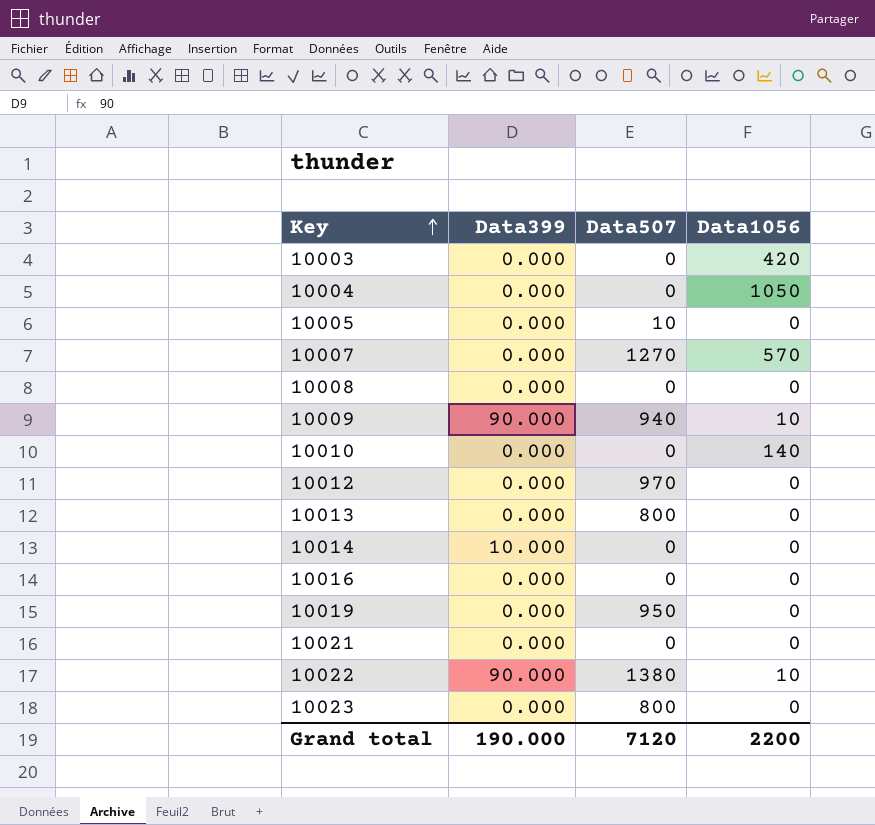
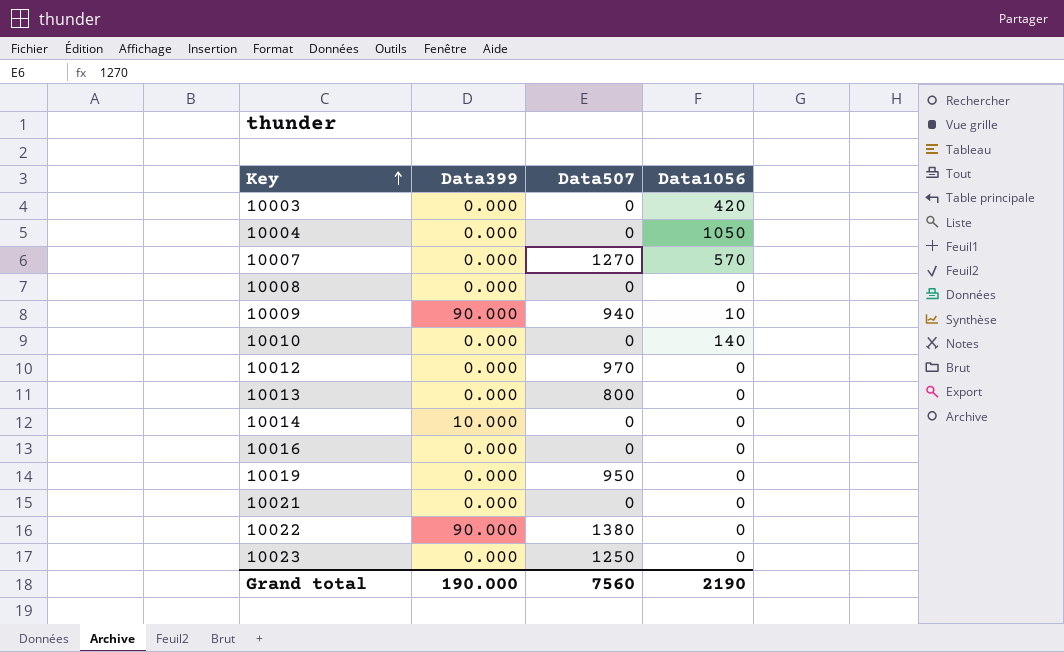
row 10005: 0.000 | 10 | 0 -> none
10022 | Data1056: 10 -> 0
10023 | Data507: 800 -> 1250
Grand total | Data507: 7120 -> 7560
Grand total | Data1056: 2200 -> 2190

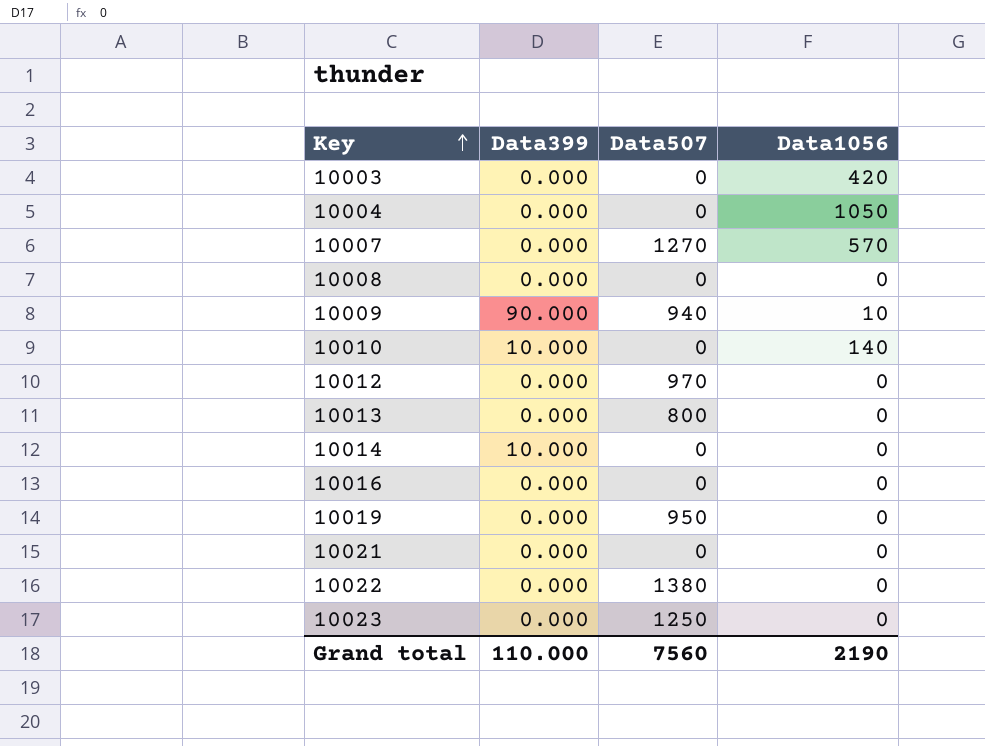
10010 | Data399: 0.000 -> 10.000
10022 | Data399: 90.000 -> 0.000
Grand total | Data399: 190.000 -> 110.000

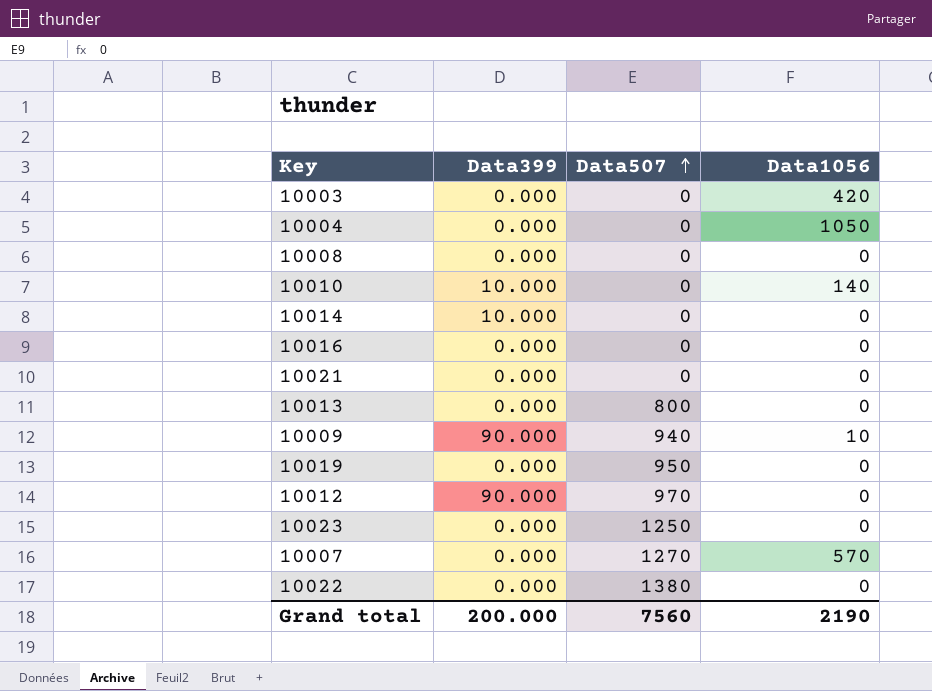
row order: Key ascending -> Data507 ascending
10012 | Data399: 0.000 -> 90.000
Grand total | Data399: 110.000 -> 200.000

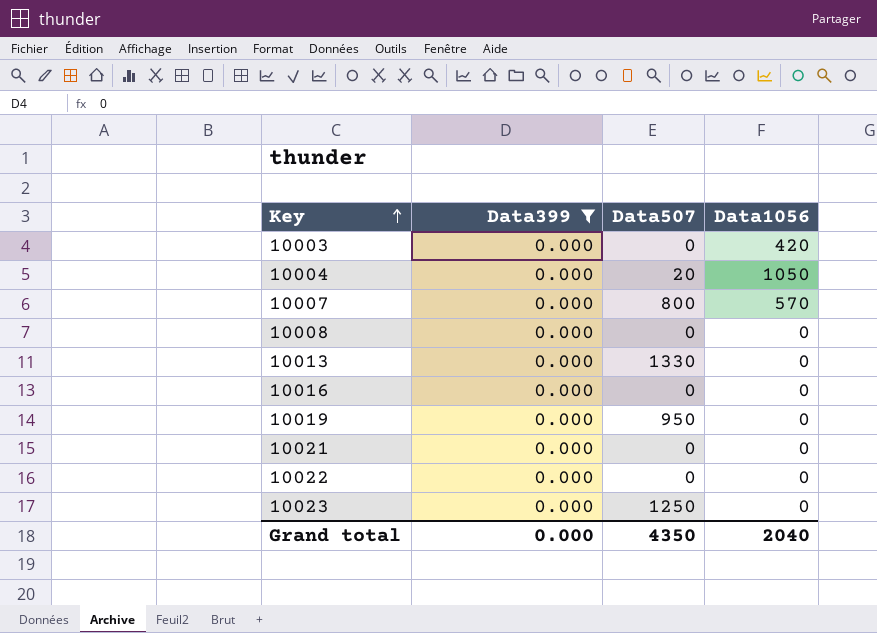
filter: none -> Data399 = 0.000
row order: Data507 ascending -> Key ascending
10004 | Data507: 0 -> 20
10007 | Data507: 1270 -> 800
10013 | Data507: 800 -> 1330
10022 | Data507: 1380 -> 0
Grand total | Data399: 200.000 -> 0.000
Grand total | Data507: 7560 -> 4350
Grand total | Data1056: 2190 -> 2040

